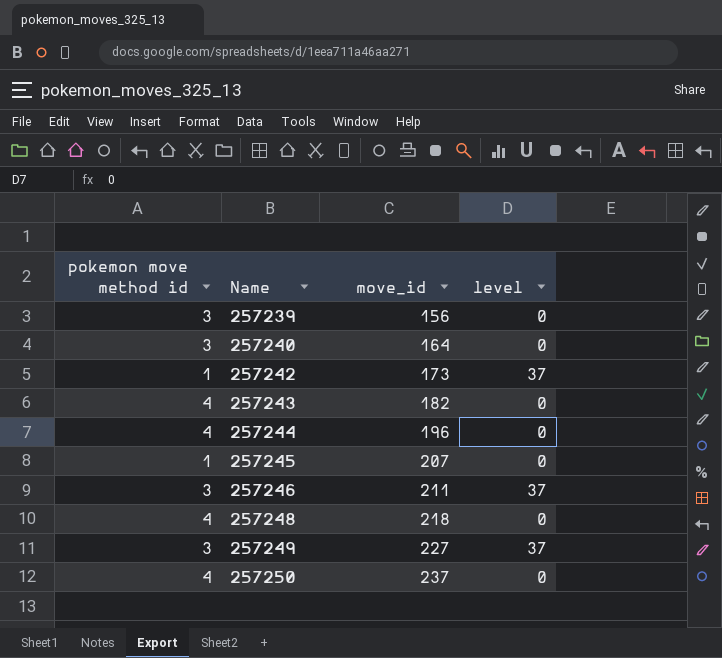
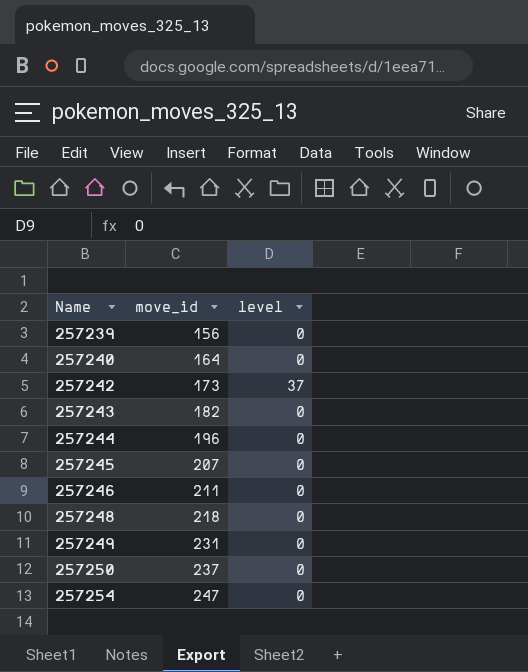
column pokemon move method id | position: 1 -> none
257246 | level: 37 -> 0
257249 | move_id: 227 -> 231
257249 | level: 37 -> 0
row 257254: none -> 247 | 0

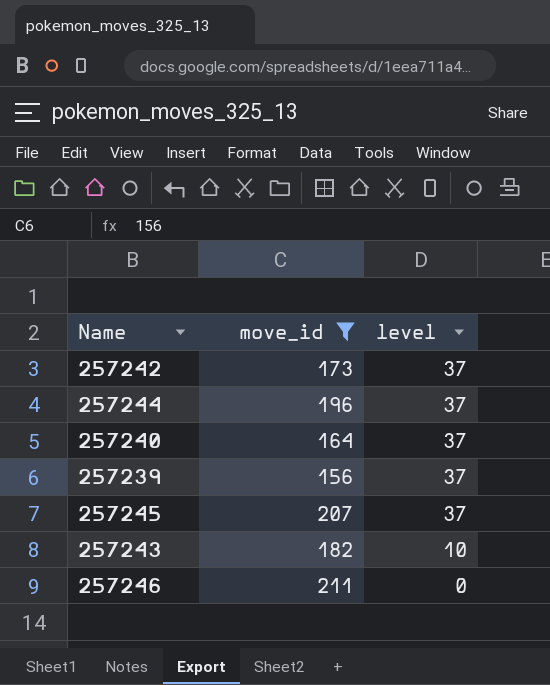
filter: none -> move_id <= 211
row order: Name ascending -> level descending
257244 | level: 0 -> 37
257240 | level: 0 -> 37
257239 | level: 0 -> 37
257245 | level: 0 -> 37
257243 | level: 0 -> 10

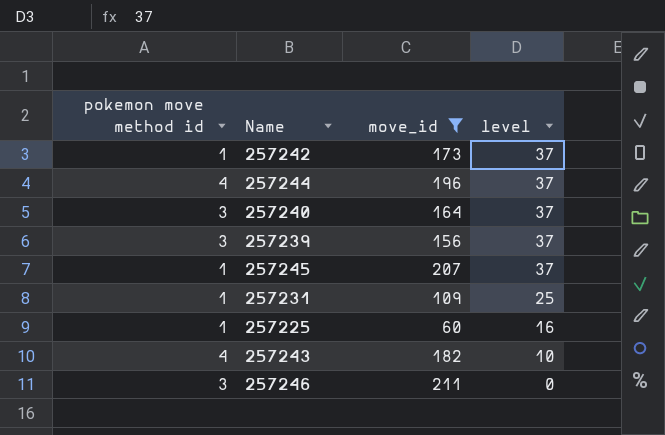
column pokemon move method id | position: none -> 1
row 257231: none -> 1 | 109 | 25
row 257225: none -> 1 | 60 | 16

